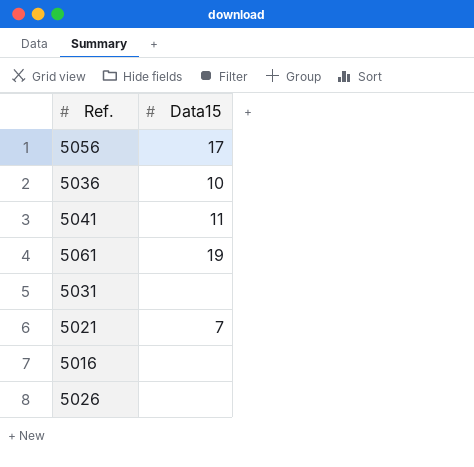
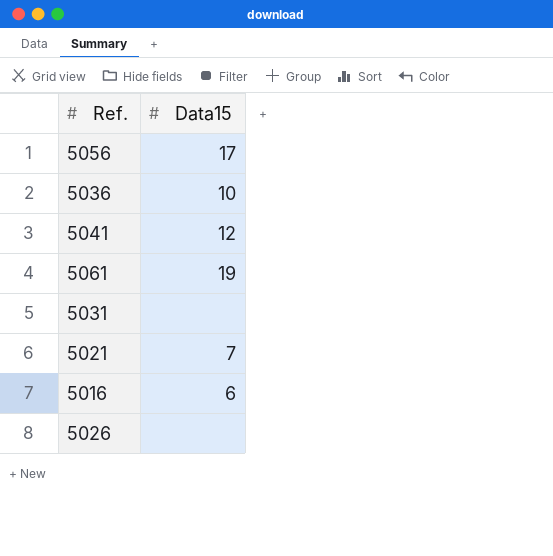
5041 | Data15: 11 -> 12
5016 | Data15: none -> 6

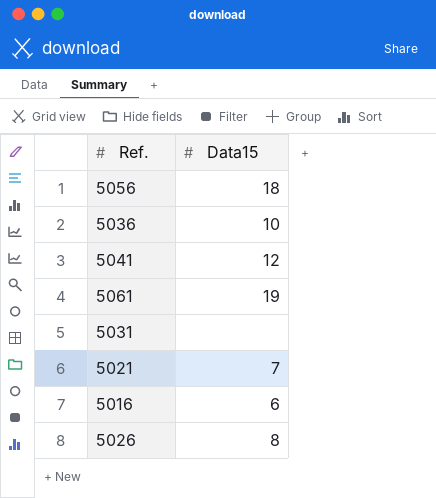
5056 | Data15: 17 -> 18
5026 | Data15: none -> 8

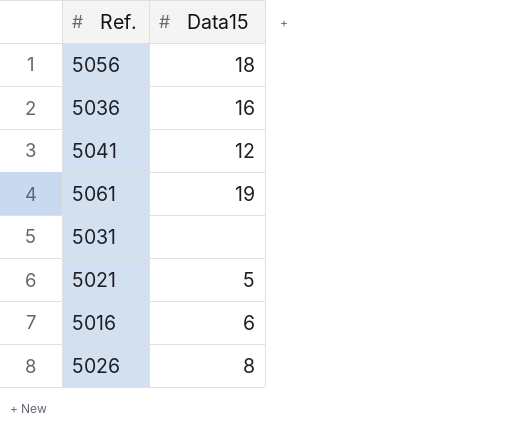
5036 | Data15: 10 -> 16
5021 | Data15: 7 -> 5

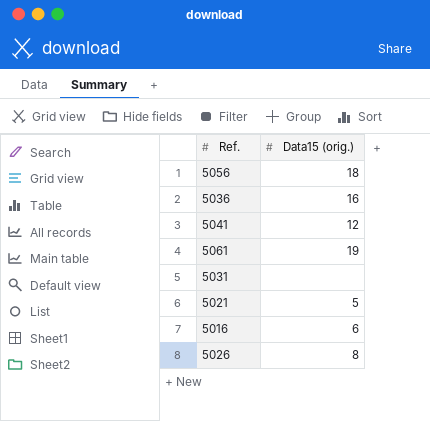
column name: Data15 -> Data15 (orig.)

